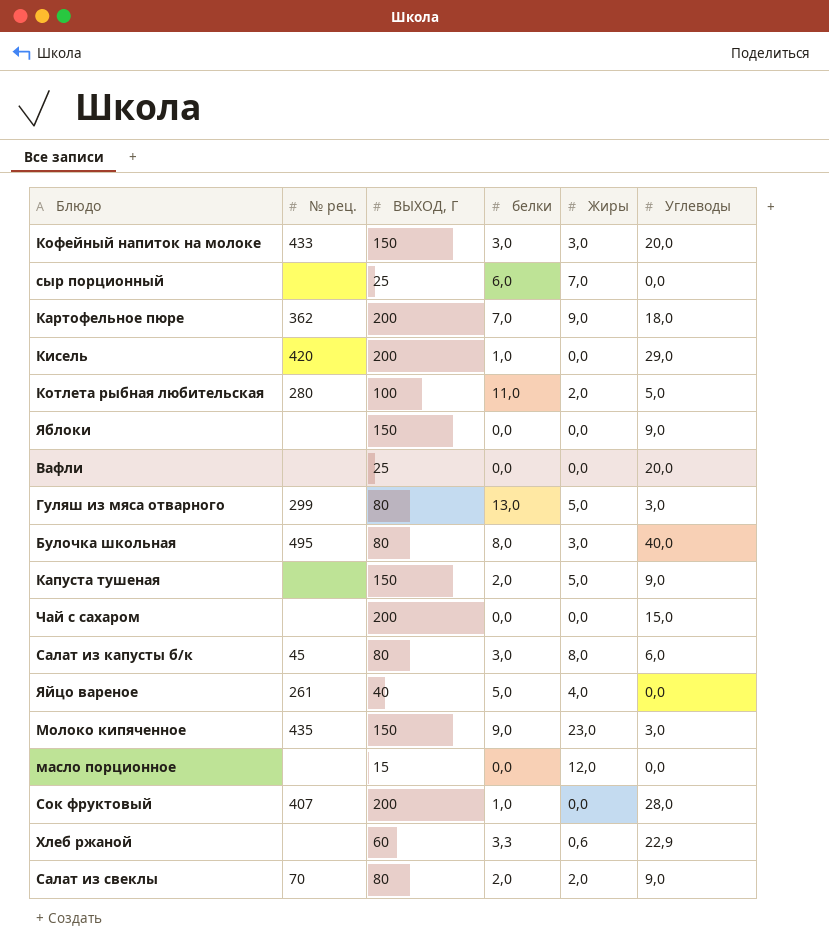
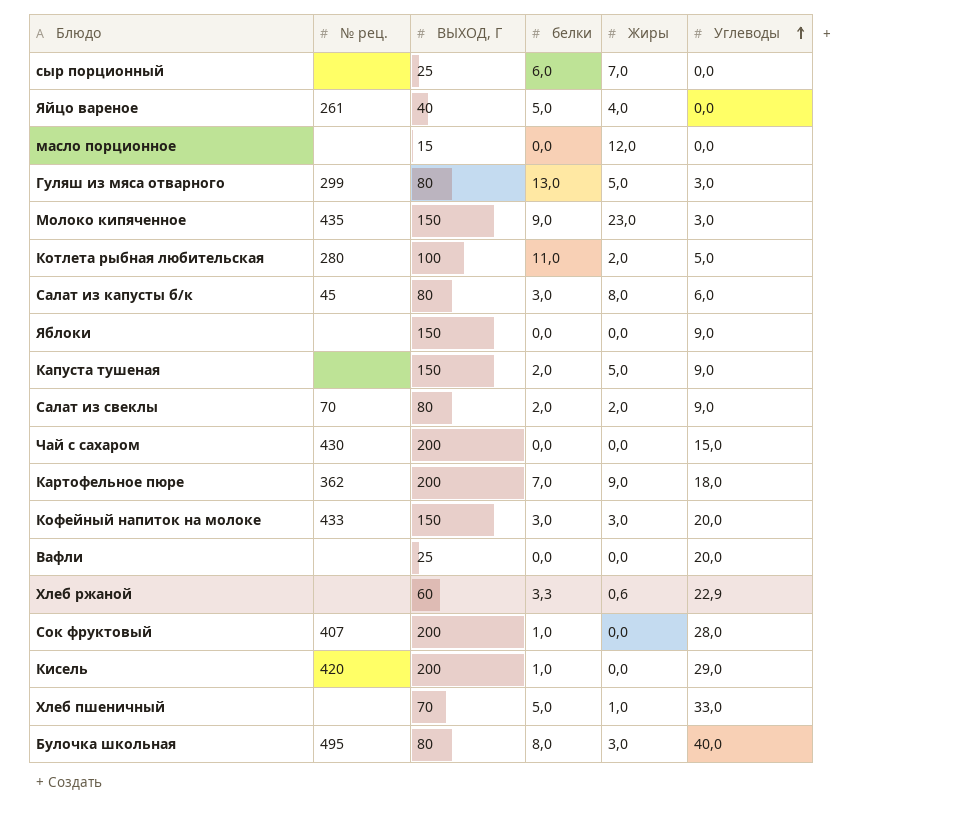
row order: none -> Углеводы ascending
Чай с сахаром | № рец.: none -> 430
row Хлеб пшеничный: none -> none | 70 | 5,0 | 1,0 | 33,0

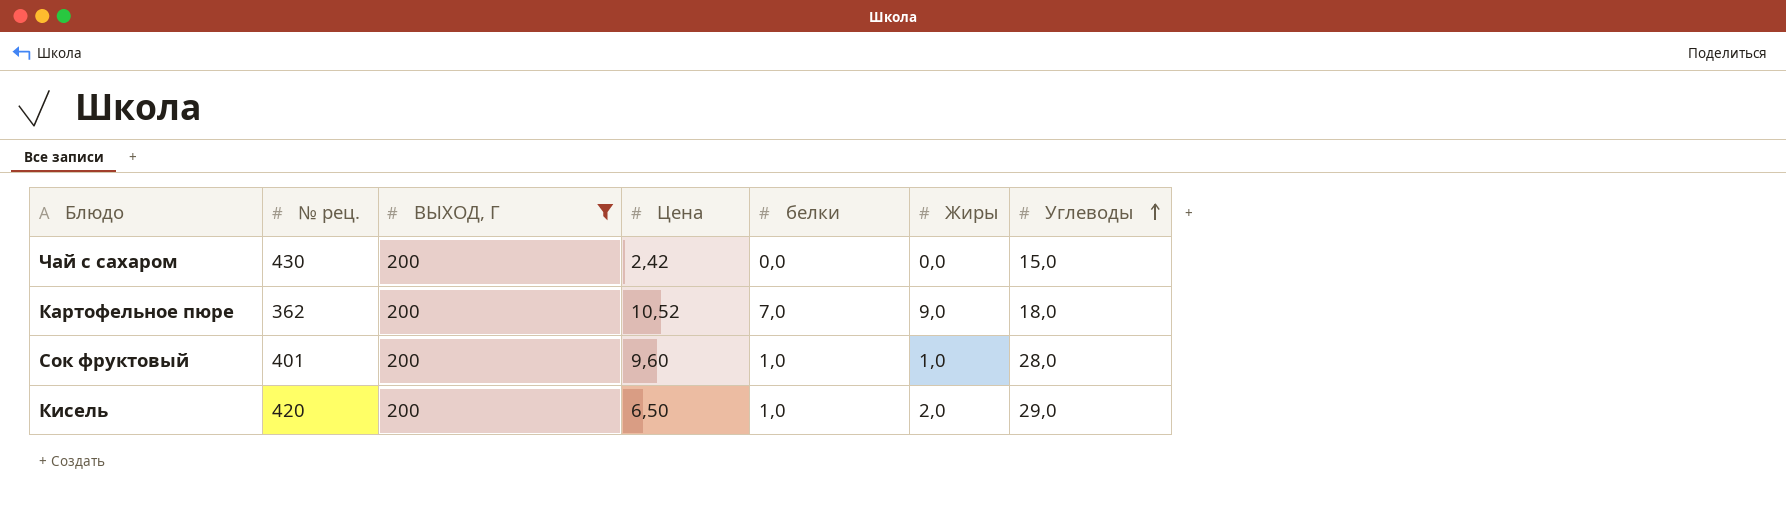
filter: none -> ВЫХОД, Г = 200
column Цена | position: none -> 4
Сок фруктовый | № рец.: 407 -> 401
Сок фруктовый | Жиры: 0,0 -> 1,0
Кисель | Жиры: 0,0 -> 2,0

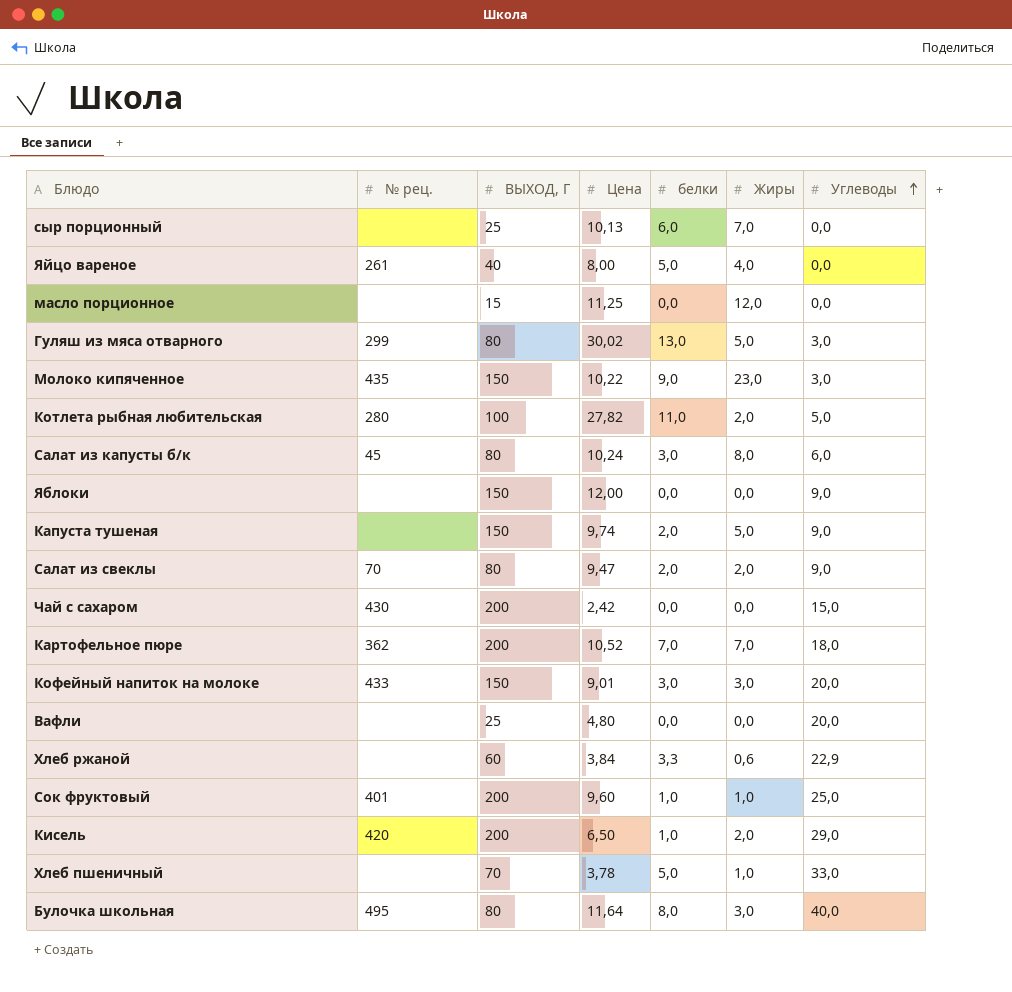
filter: ВЫХОД, Г = 200 -> none
Картофельное пюре | Жиры: 9,0 -> 7,0
Сок фруктовый | Углеводы: 28,0 -> 25,0

